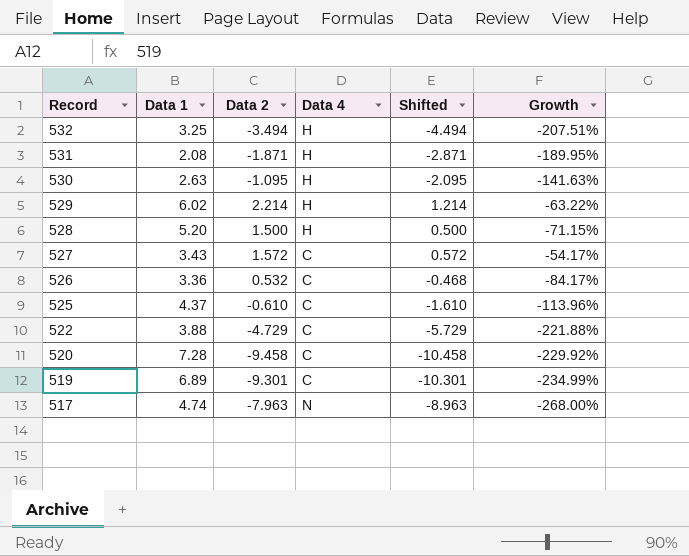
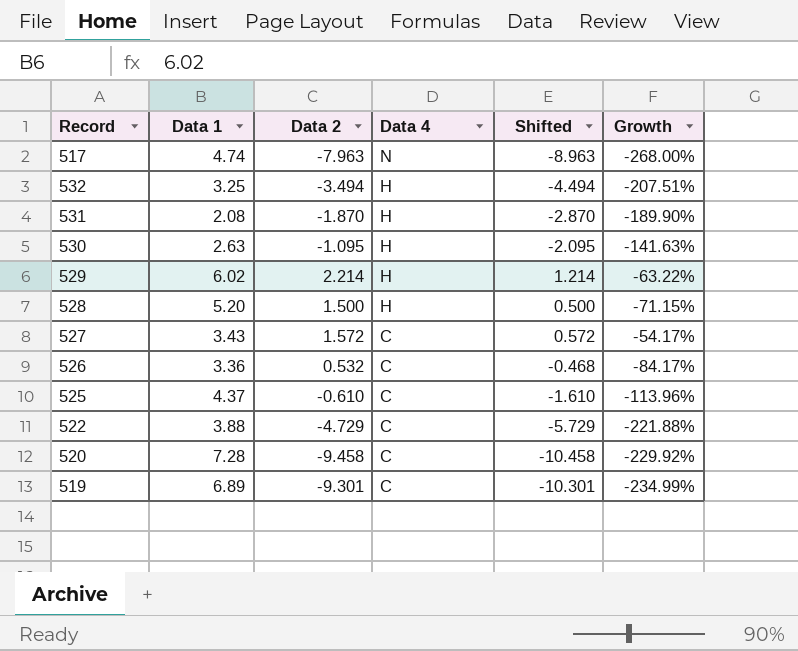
row order: Record descending -> Data 4 descending
531 | Data 2: -1.871 -> -1.870
531 | Shifted: -2.871 -> -2.870
531 | Growth: -189.95% -> -189.90%

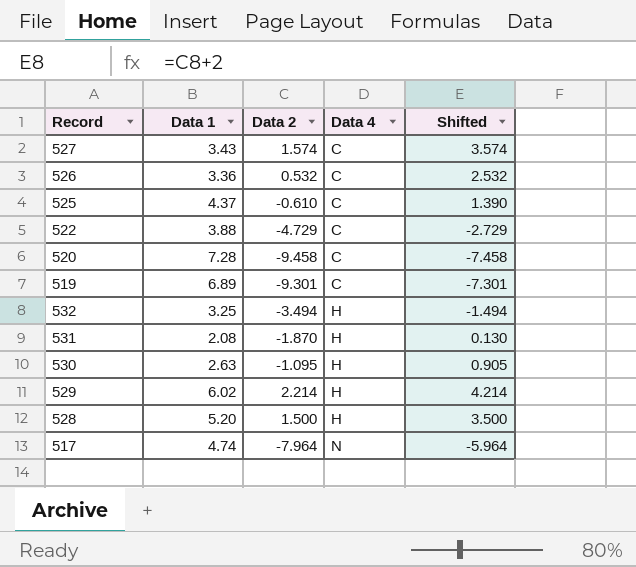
row order: Data 4 descending -> Data 4 ascending
column Growth | formula: ([Data 2] - [Data 1]) / [Data 1] -> none
column Shifted | formula: [Data 2] - 1 -> [Data 2] + 2
527 | Data 2: 1.572 -> 1.574
517 | Data 2: -7.963 -> -7.964

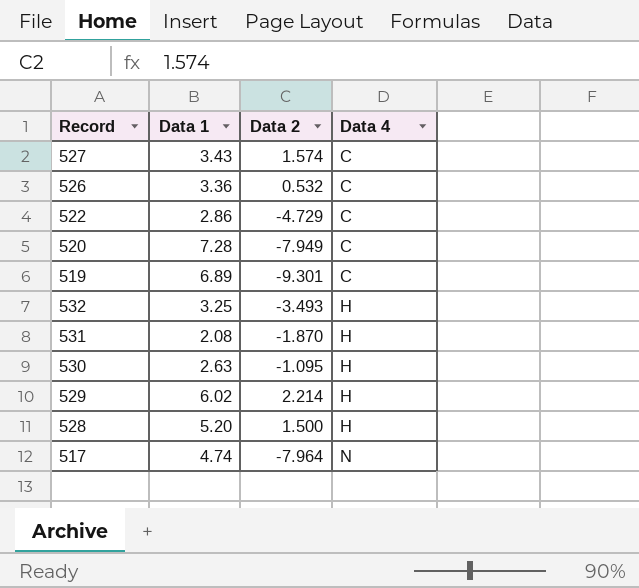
column Shifted | formula: [Data 2] + 2 -> none
row 525: 4.37 | -0.610 | C | 1.390 -> none
522 | Data 1: 3.88 -> 2.86
520 | Data 2: -9.458 -> -7.949
532 | Data 2: -3.494 -> -3.493

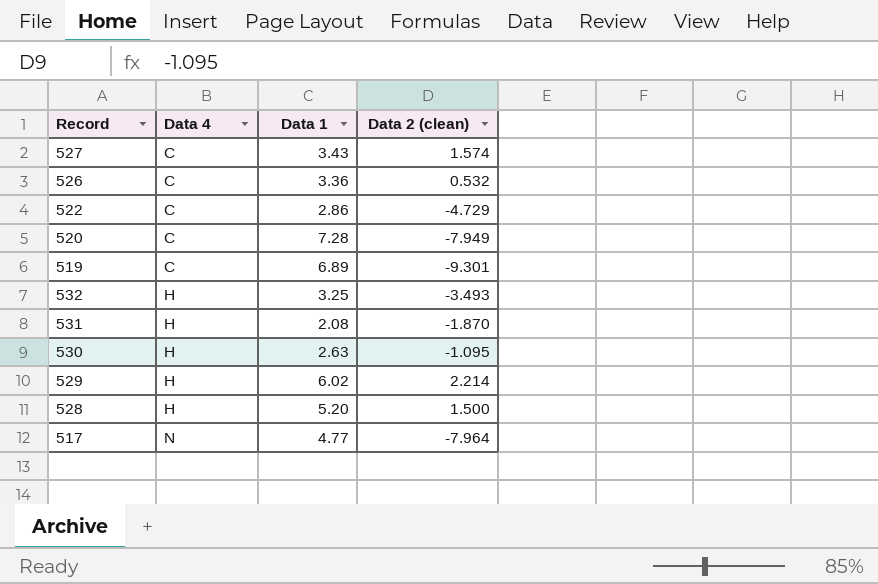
column Data 4 | position: 4 -> 2
column name: Data 2 -> Data 2 (clean)
517 | Data 1: 4.74 -> 4.77

